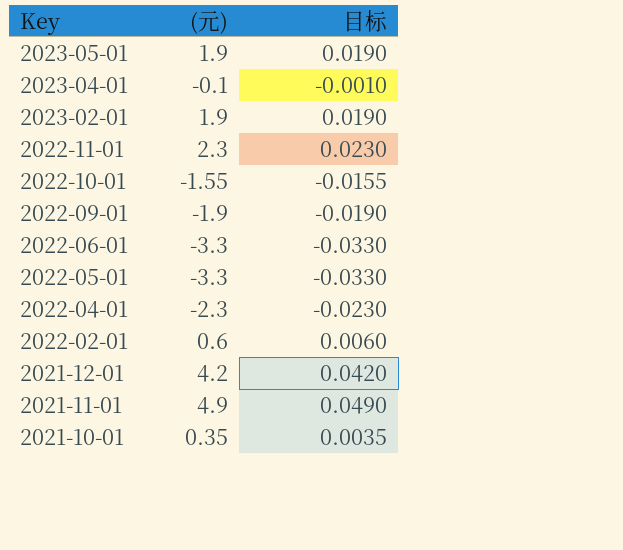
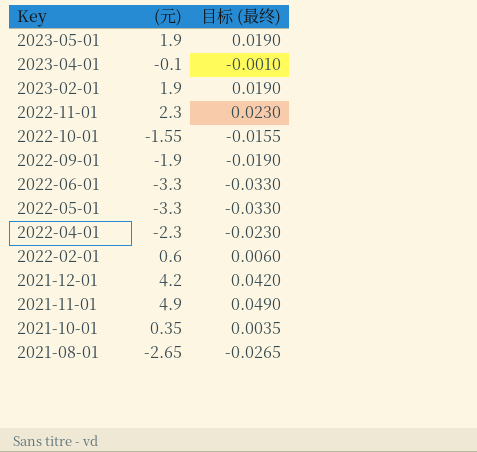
column name: 目标 -> 目标 (最终)
row 2021-08-01: none -> -2.65 | -0.0265

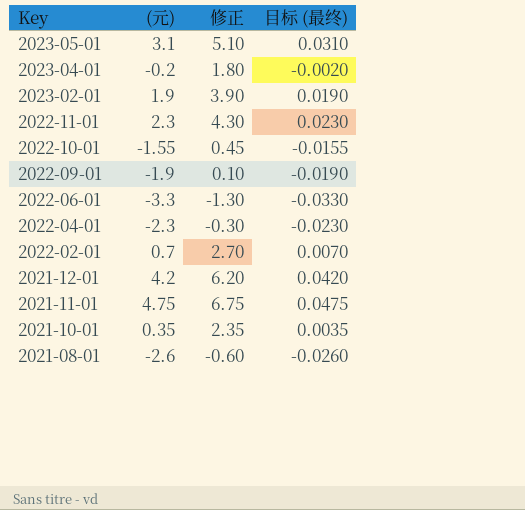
column 修正 | formula: none -> [(元)] + 2
row 2022-05-01: -3.3 | -0.0330 -> none
2023-05-01 | (元): 1.9 -> 3.1
2023-05-01 | 目标 (最终): 0.0190 -> 0.0310
2023-04-01 | (元): -0.1 -> -0.2
2023-04-01 | 目标 (最终): -0.0010 -> -0.0020
2022-02-01 | (元): 0.6 -> 0.7
2022-02-01 | 目标 (最终): 0.0060 -> 0.0070
2021-11-01 | (元): 4.9 -> 4.75
2021-11-01 | 目标 (最终): 0.0490 -> 0.0475
2021-08-01 | (元): -2.65 -> -2.6
2021-08-01 | 目标 (最终): -0.0265 -> -0.0260

